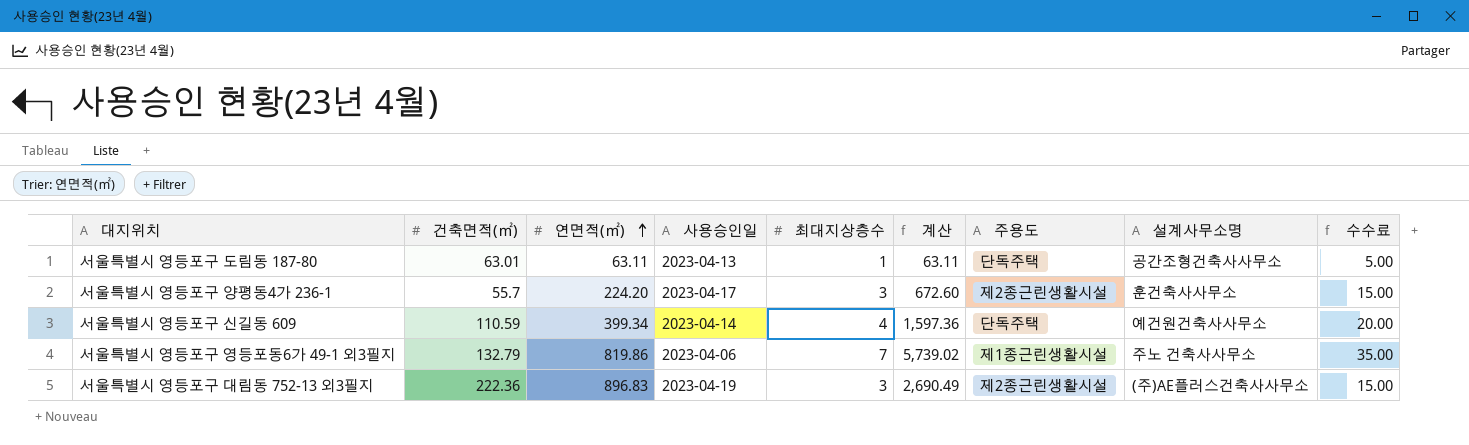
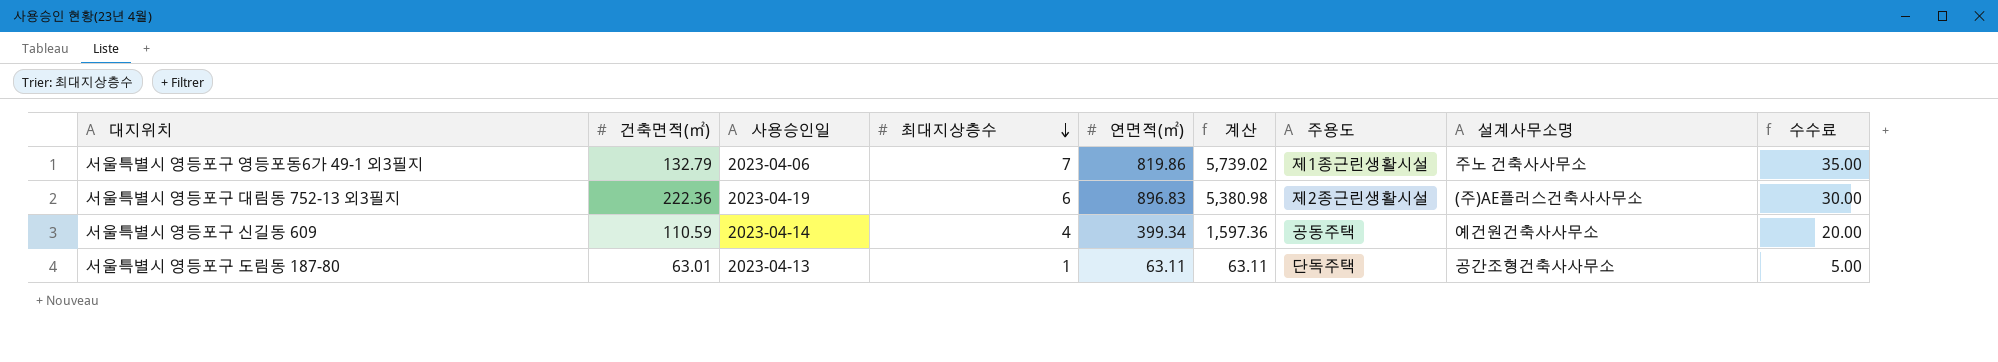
row order: 연면적(㎡) ascending -> 최대지상층수 descending
column 연면적(㎡) | position: 3 -> 5
row 서울특별시 영등포구 양평동4가 236-1: 55.7 | 224.20 | 2023-04-17 | 3 | 672.60 | 제2종근린생활시설 | 훈건축사사무소 | 15.00 -> none
서울특별시 영등포구 대림동 752-13 외3필지 | 최대지상층수: 3 -> 6
서울특별시 영등포구 대림동 752-13 외3필지 | 계산: 2,690.49 -> 5,380.98
서울특별시 영등포구 대림동 752-13 외3필지 | 수수료: 15.00 -> 30.00
서울특별시 영등포구 신길동 609 | 주용도: 단독주택 -> 공동주택

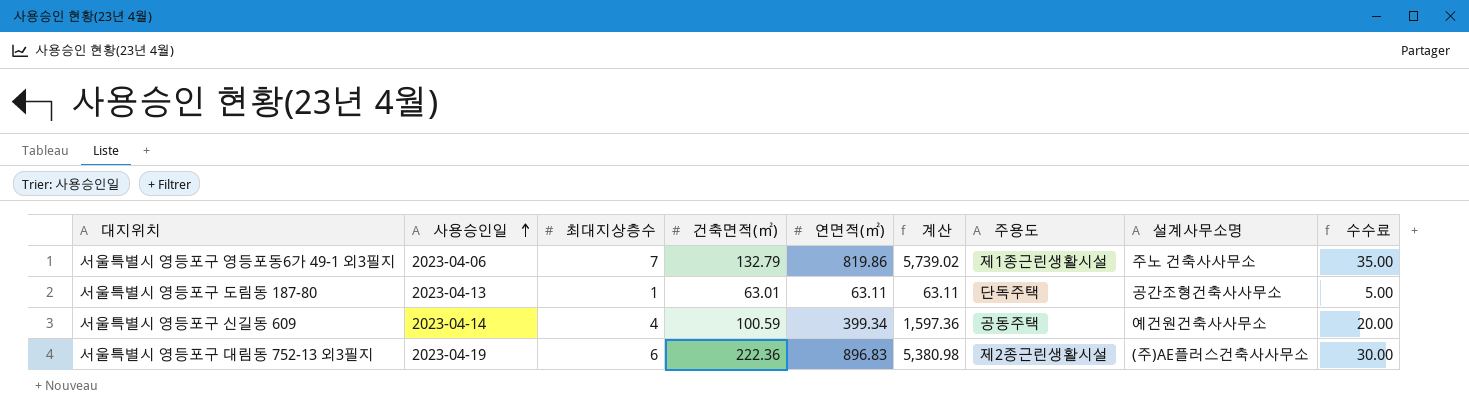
row order: 최대지상층수 descending -> 사용승인일 ascending
column 건축면적(㎡) | position: 2 -> 4
서울특별시 영등포구 신길동 609 | 건축면적(㎡): 110.59 -> 100.59

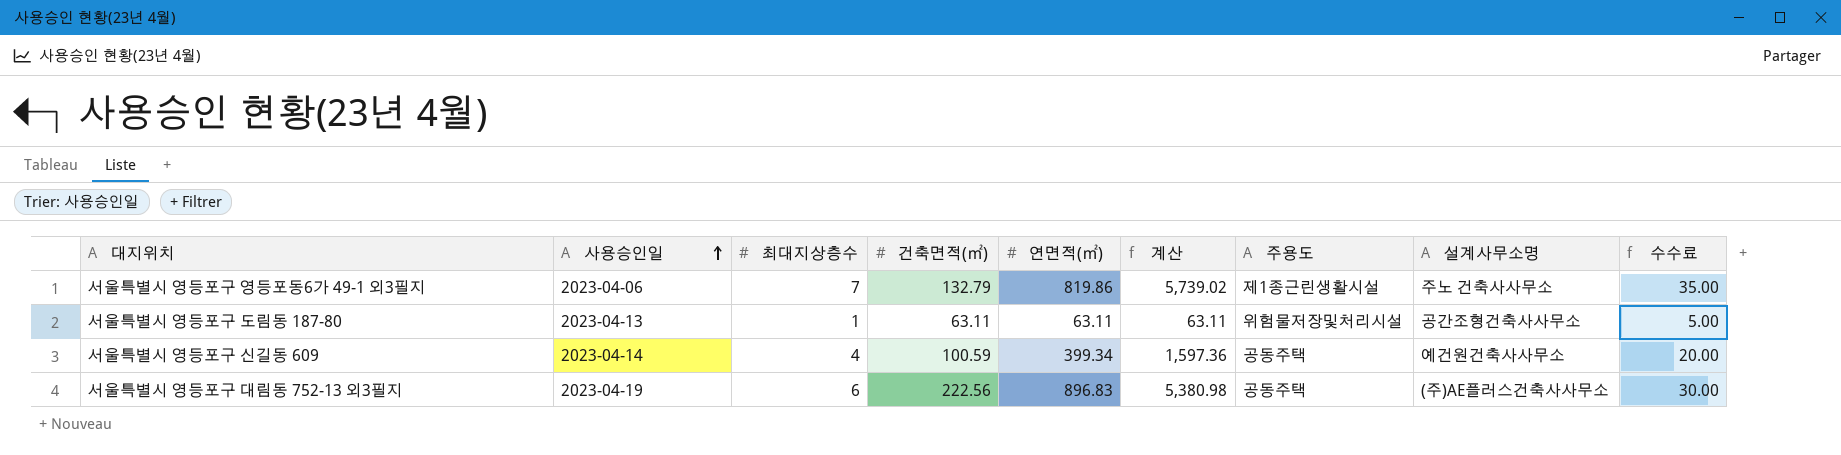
서울특별시 영등포구 도림동 187-80 | 건축면적(㎡): 63.01 -> 63.11
서울특별시 영등포구 도림동 187-80 | 주용도: 단독주택 -> 위험물저장및처리시설
서울특별시 영등포구 대림동 752-13 외3필지 | 건축면적(㎡): 222.36 -> 222.56
서울특별시 영등포구 대림동 752-13 외3필지 | 주용도: 제2종근린생활시설 -> 공동주택

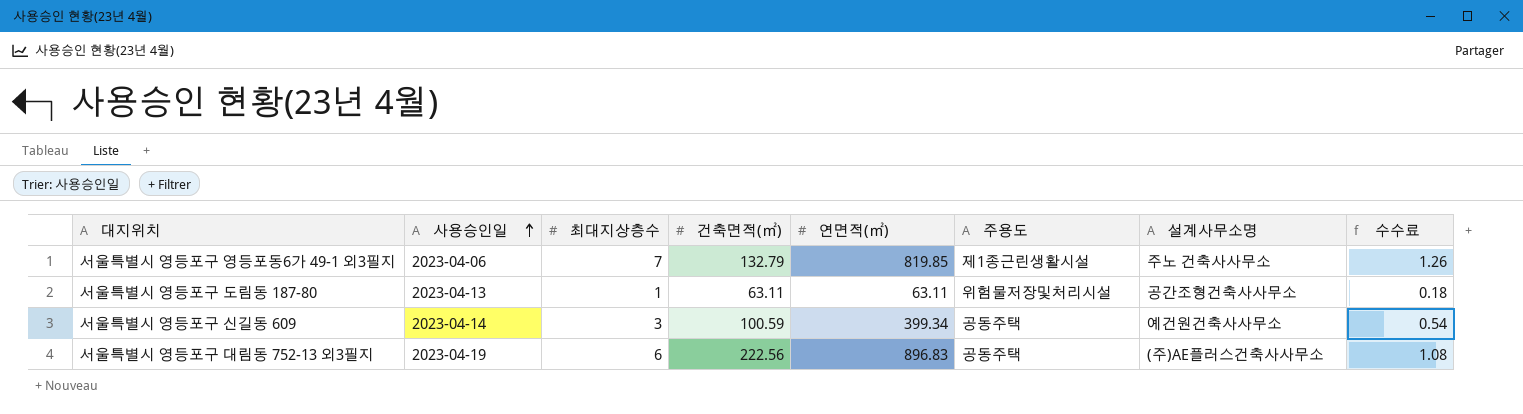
column 계산 | formula: [최대지상층수] * [연면적(㎡)] -> none
column 수수료 | formula: [최대지상층수] * 5 -> [최대지상층수] * 0.18
서울특별시 영등포구 영등포동6가 49-1 외3필지 | 연면적(㎡): 819.86 -> 819.85
서울특별시 영등포구 신길동 609 | 최대지상층수: 4 -> 3

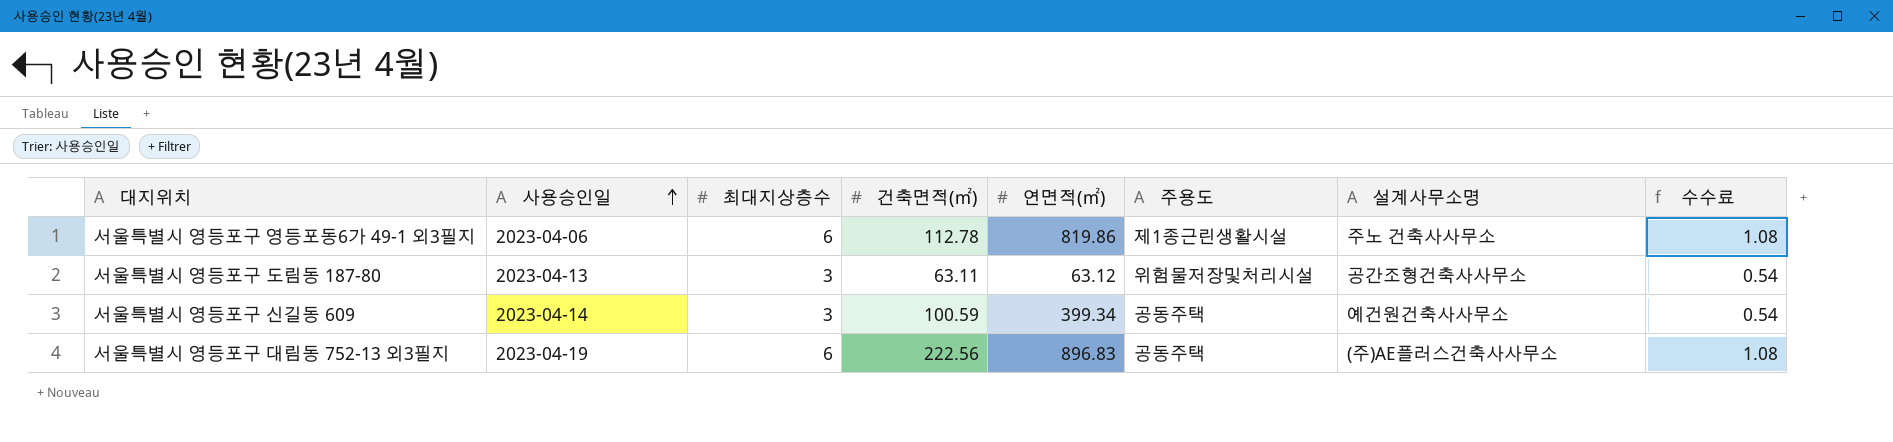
서울특별시 영등포구 영등포동6가 49-1 외3필지 | 최대지상층수: 7 -> 6
서울특별시 영등포구 영등포동6가 49-1 외3필지 | 건축면적(㎡): 132.79 -> 112.78
서울특별시 영등포구 영등포동6가 49-1 외3필지 | 연면적(㎡): 819.85 -> 819.86
서울특별시 영등포구 영등포동6가 49-1 외3필지 | 수수료: 1.26 -> 1.08
서울특별시 영등포구 도림동 187-80 | 최대지상층수: 1 -> 3
서울특별시 영등포구 도림동 187-80 | 연면적(㎡): 63.11 -> 63.12
서울특별시 영등포구 도림동 187-80 | 수수료: 0.18 -> 0.54

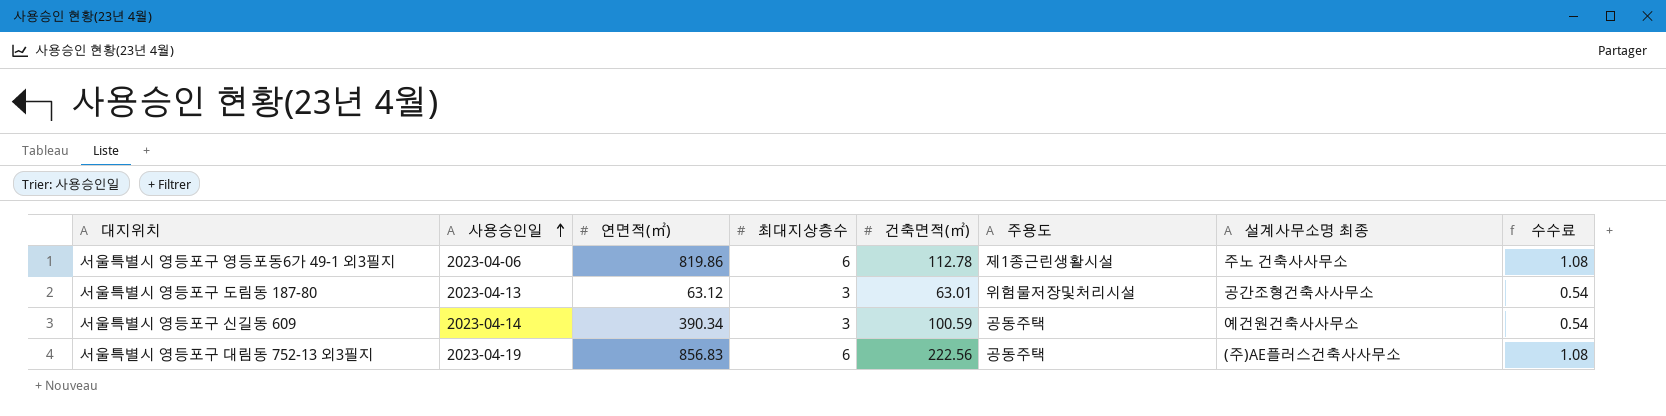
column 연면적(㎡) | position: 5 -> 3
column name: 설계사무소명 -> 설계사무소명 최종
서울특별시 영등포구 도림동 187-80 | 건축면적(㎡): 63.11 -> 63.01
서울특별시 영등포구 신길동 609 | 연면적(㎡): 399.34 -> 390.34
서울특별시 영등포구 대림동 752-13 외3필지 | 연면적(㎡): 896.83 -> 856.83

